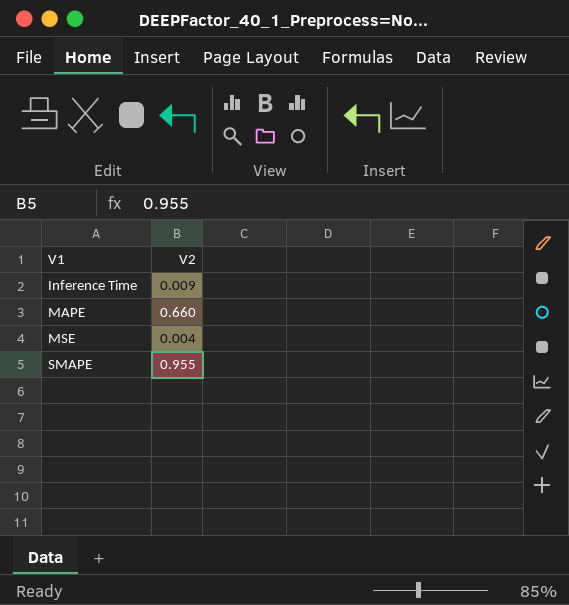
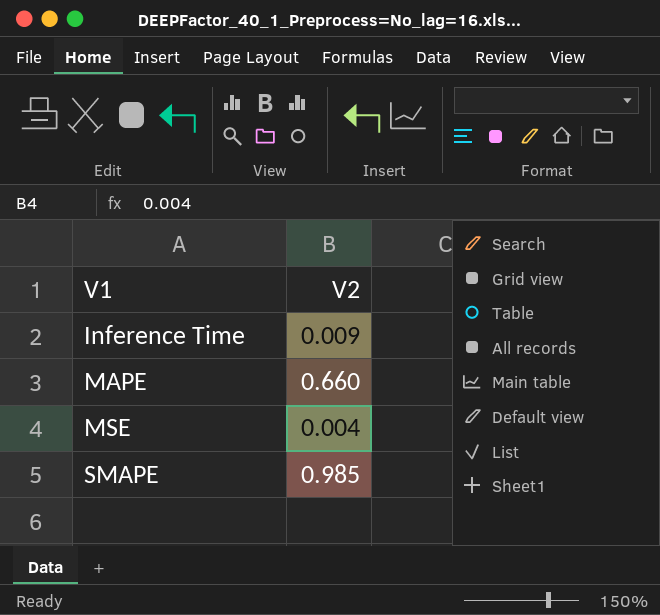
SMAPE | V2: 0.955 -> 0.985

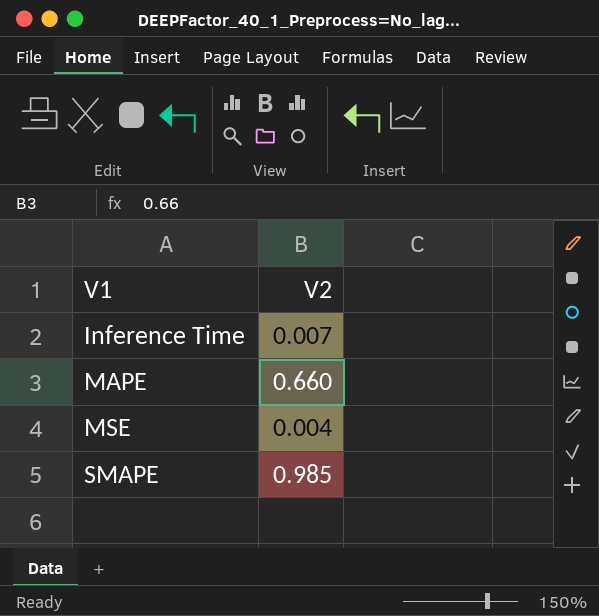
Inference Time | V2: 0.009 -> 0.007

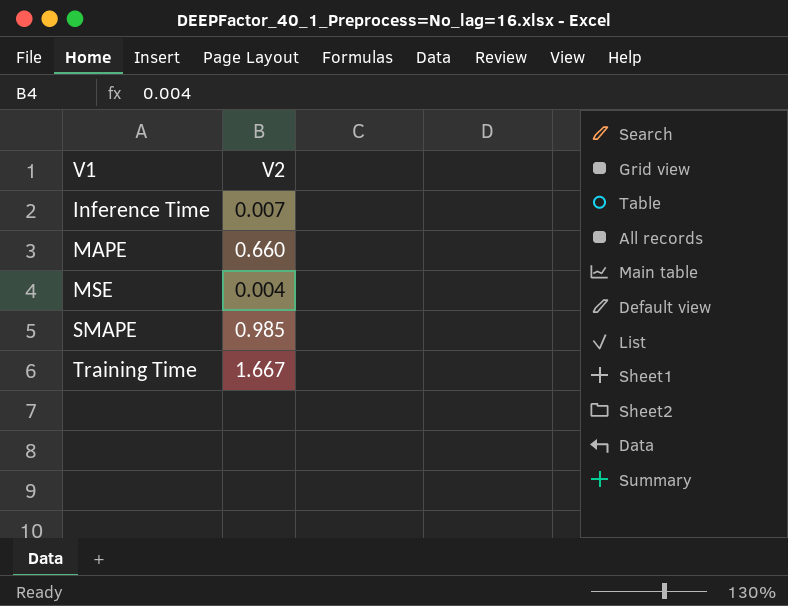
row Training Time: none -> 1.667

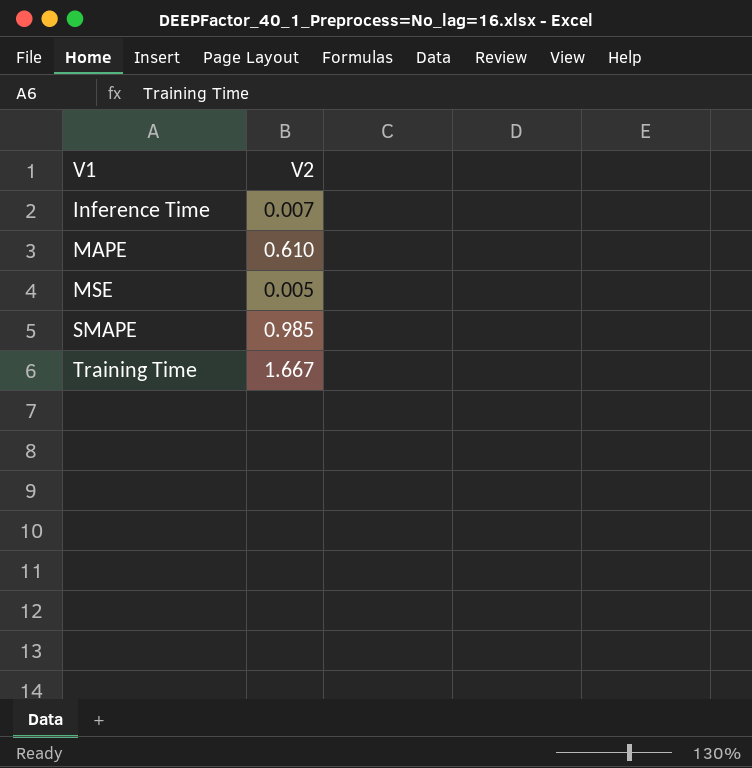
MAPE | V2: 0.660 -> 0.610
MSE | V2: 0.004 -> 0.005

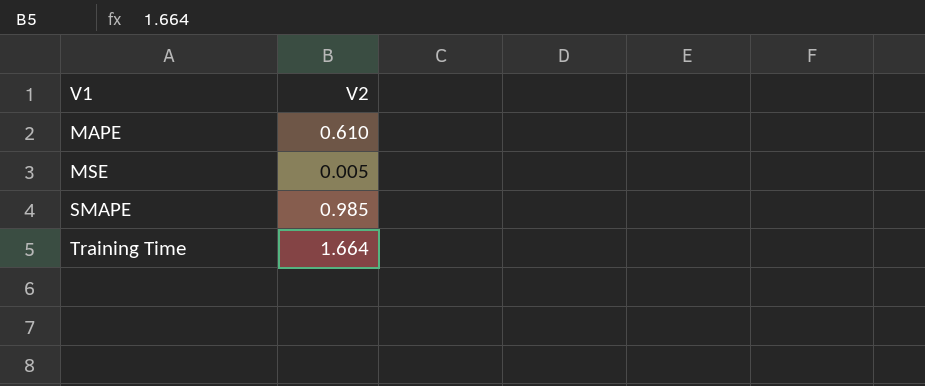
row Inference Time: 0.007 -> none
Training Time | V2: 1.667 -> 1.664

